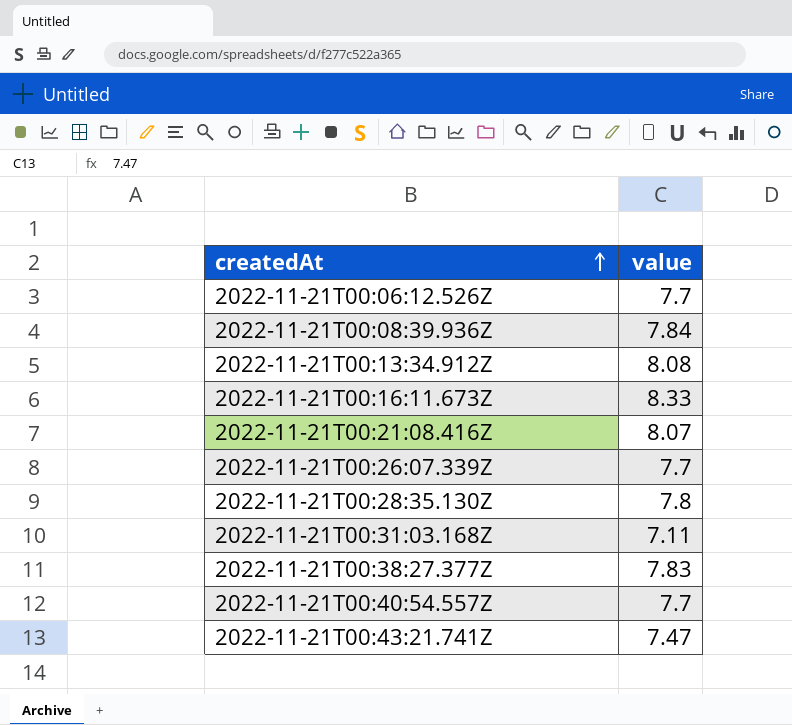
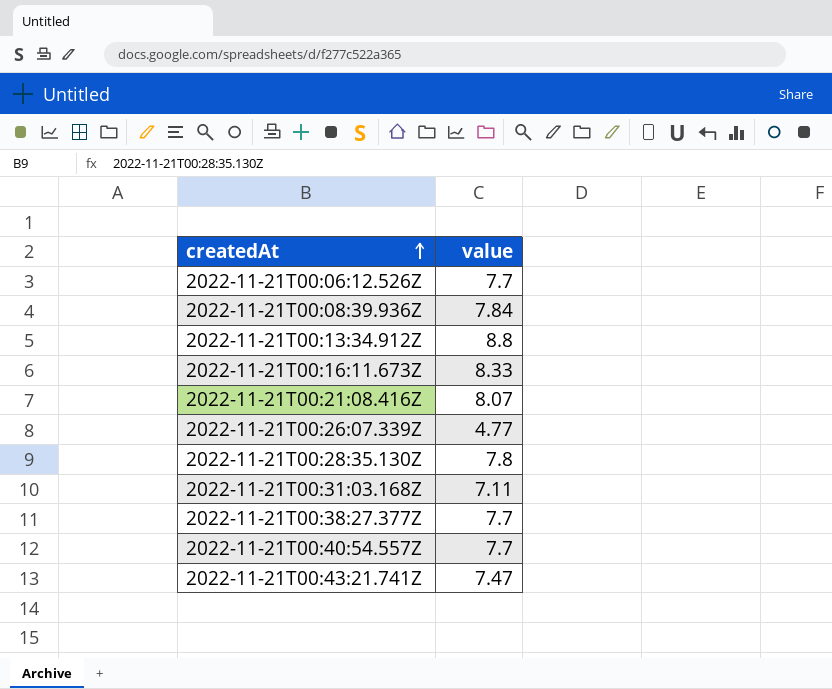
2022-11-21T00:13:34.912Z | value: 8.08 -> 8.8
2022-11-21T00:26:07.339Z | value: 7.7 -> 4.77
2022-11-21T00:38:27.377Z | value: 7.83 -> 7.7

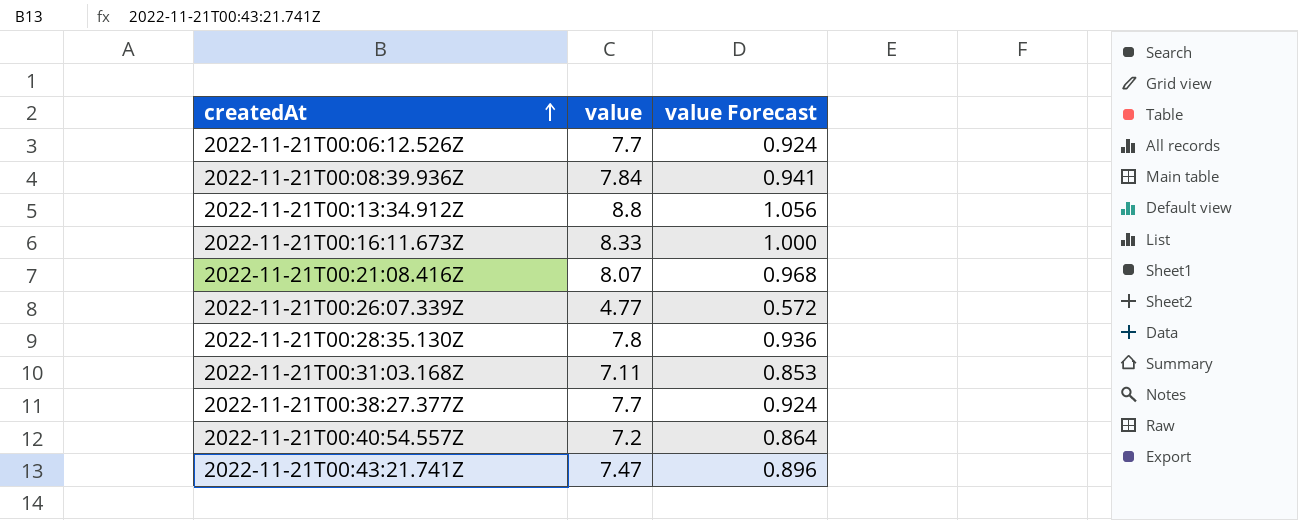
column value Forecast | formula: none -> [value] * 0.12
2022-11-21T00:40:54.557Z | value: 7.7 -> 7.2

